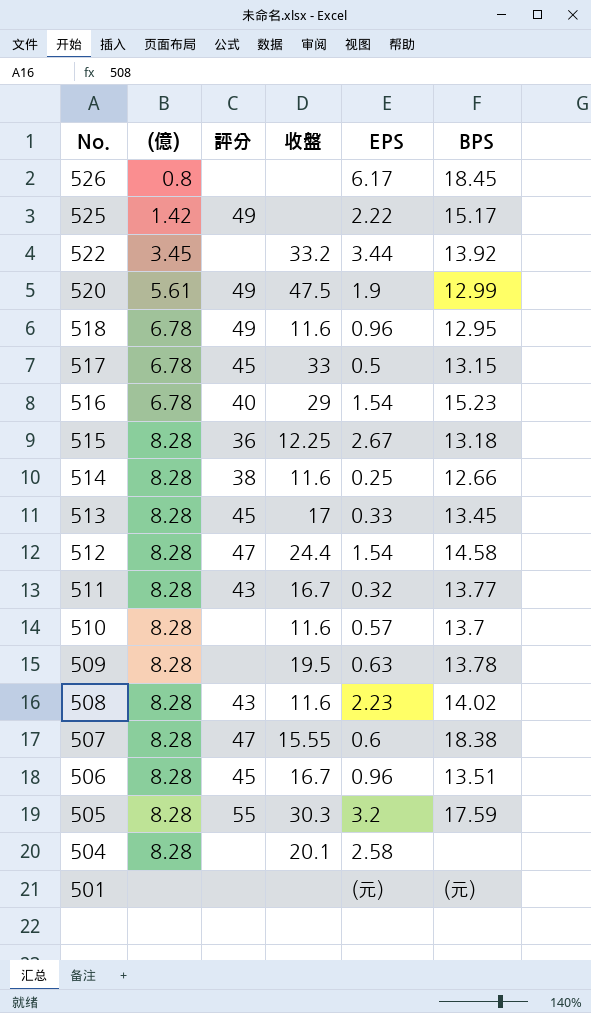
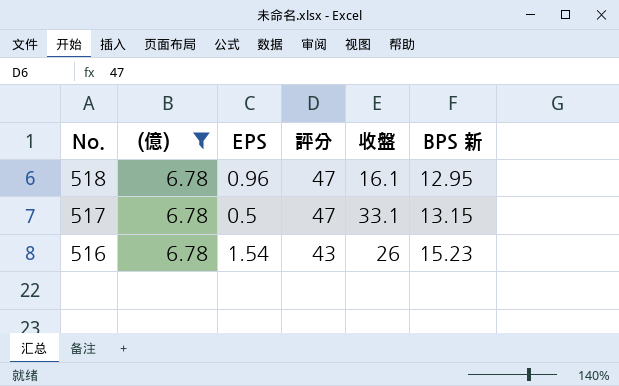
filter: none -> (億) = 6.78
column EPS | position: 5 -> 3
column name: BPS -> BPS 新
518 | 評分: 49 -> 47
518 | 收盤: 11.6 -> 16.1
517 | 評分: 45 -> 47
517 | 收盤: 33 -> 33.1
516 | 評分: 40 -> 43
516 | 收盤: 29 -> 26

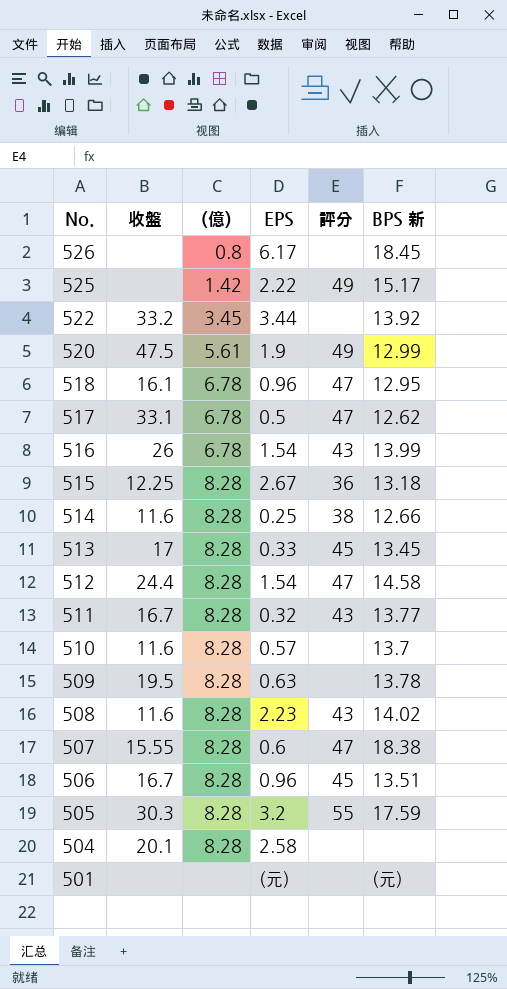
filter: (億) = 6.78 -> none
column 收盤 | position: 5 -> 2
517 | BPS 新: 13.15 -> 12.62
516 | BPS 新: 15.23 -> 13.99

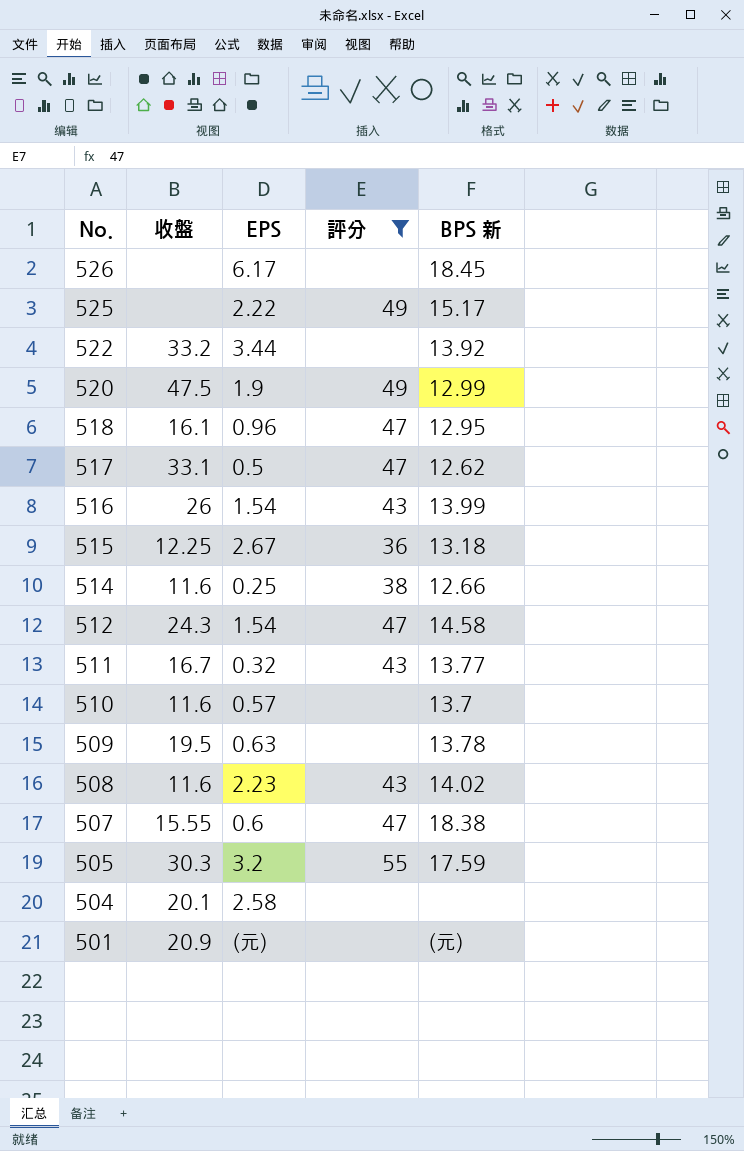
filter: none -> 評分 != 45
column (億) | position: 3 -> none
512 | 收盤: 24.4 -> 24.3
501 | 收盤: none -> 20.9

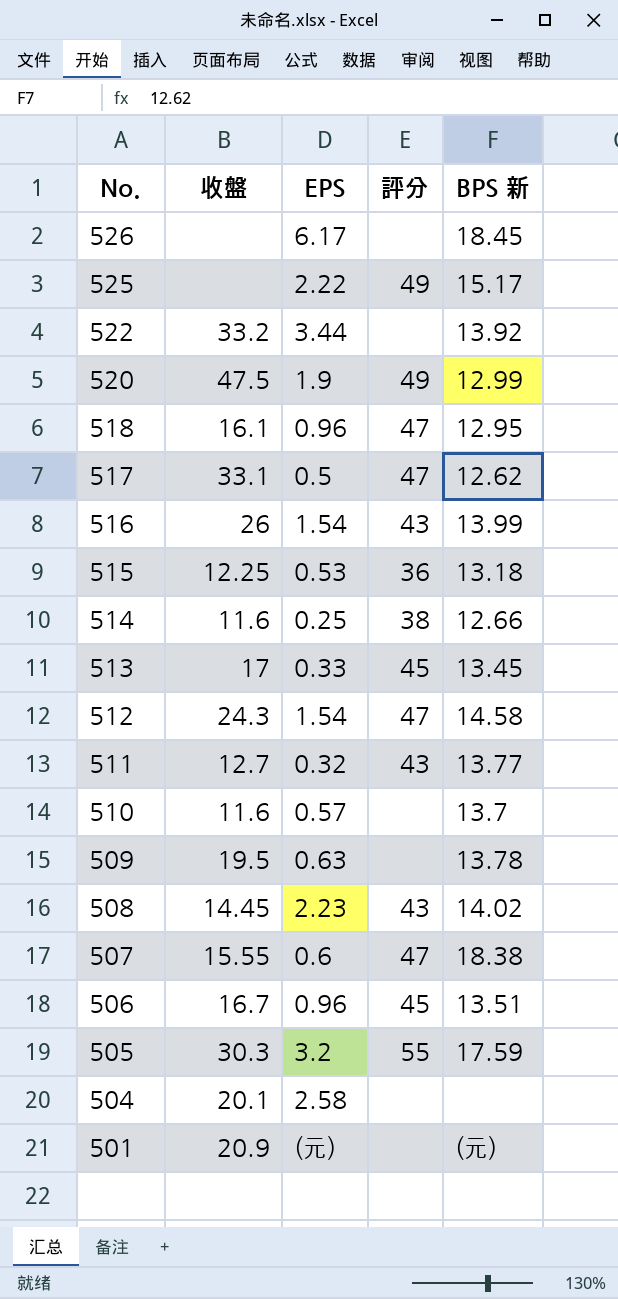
filter: 評分 != 45 -> none
515 | EPS: 2.67 -> 0.53
511 | 收盤: 16.7 -> 12.7
508 | 收盤: 11.6 -> 14.45

